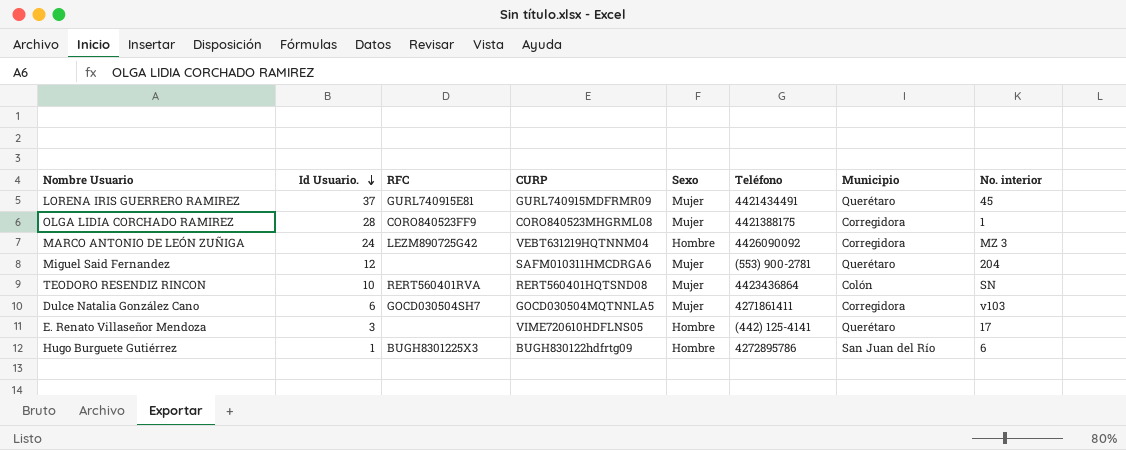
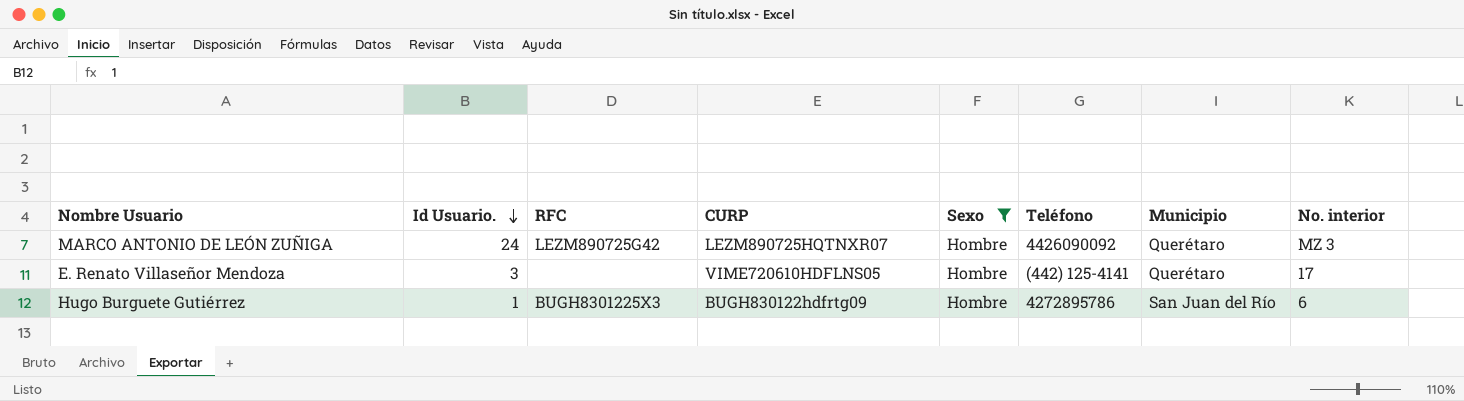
filter: none -> Sexo = Hombre
MARCO ANTONIO DE LEÓN ZUÑIGA | CURP: VEBT631219HQTNNM04 -> LEZM890725HQTNXR07
MARCO ANTONIO DE LEÓN ZUÑIGA | Municipio: Corregidora -> Querétaro

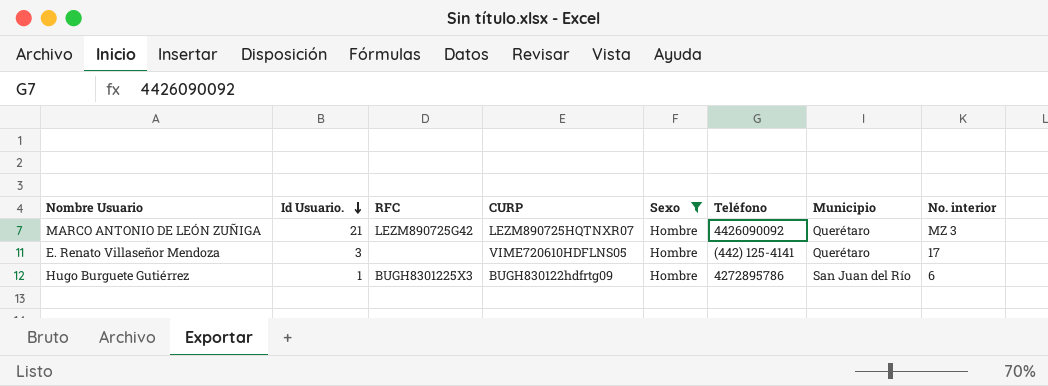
MARCO ANTONIO DE LEÓN ZUÑIGA | Id Usuario.: 24 -> 21

